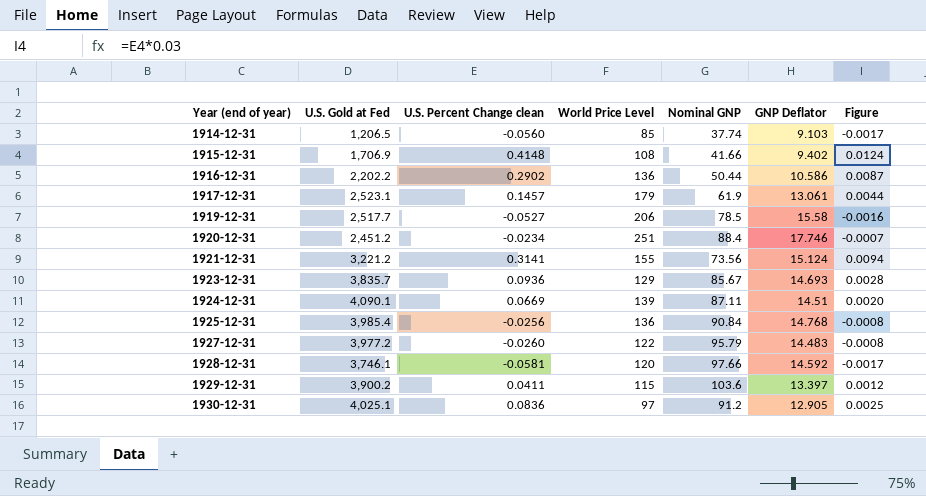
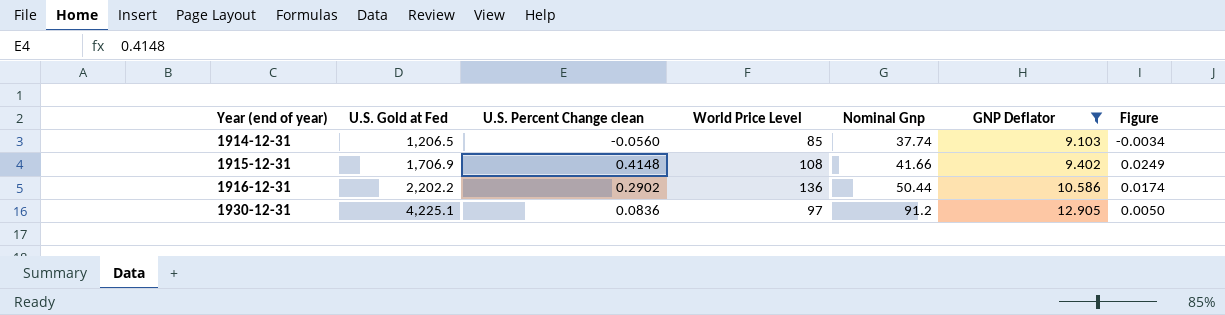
filter: none -> GNP Deflator <= 12.905
column name: Nominal GNP -> Nominal Gnp
column Figure | formula: [U.S. Percent Change clean] * 0.03 -> [U.S. Percent Change clean] * 0.06
1930-12-31 | U.S. Gold at Fed: 4,025.1 -> 4,225.1

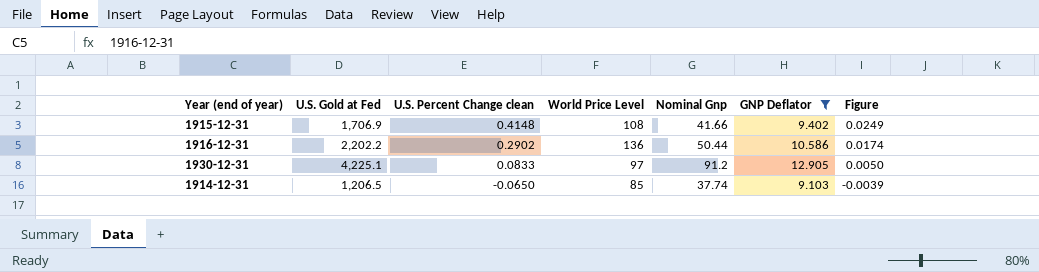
row order: Year (end of year) ascending -> U.S. Percent Change clean descending
1930-12-31 | U.S. Percent Change clean: 0.0836 -> 0.0833
1914-12-31 | U.S. Percent Change clean: -0.0560 -> -0.0650
1914-12-31 | Figure: -0.0034 -> -0.0039

